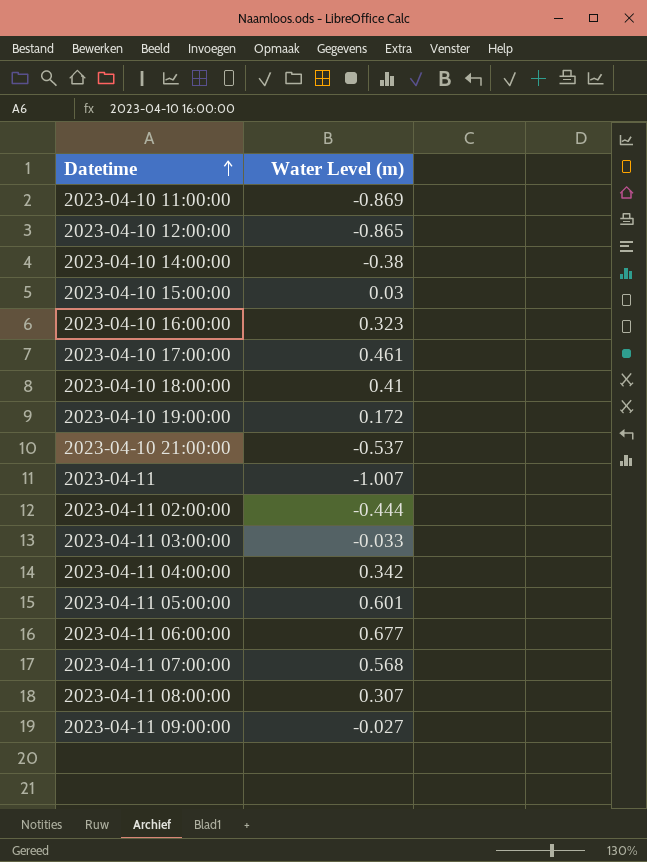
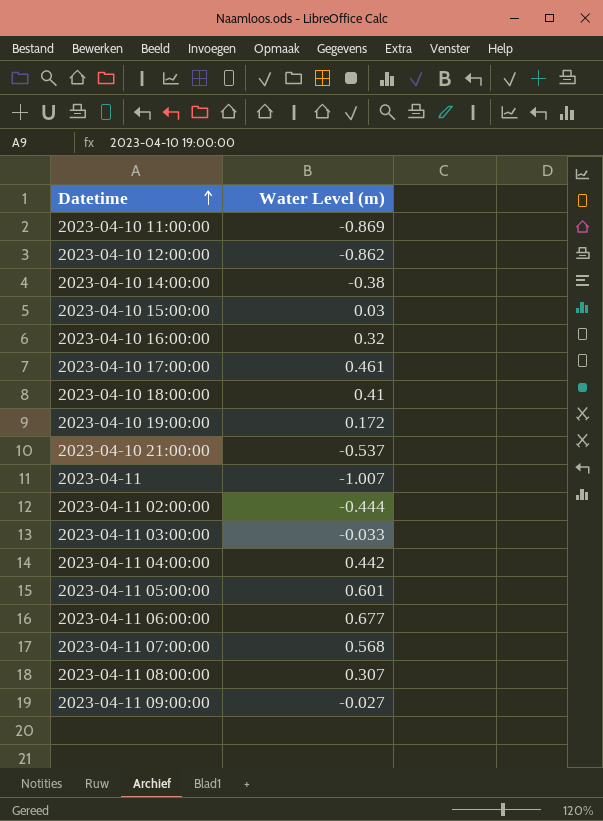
2023-04-10 12:00:00 | Water Level (m): -0.865 -> -0.862
2023-04-10 16:00:00 | Water Level (m): 0.323 -> 0.32
2023-04-11 04:00:00 | Water Level (m): 0.342 -> 0.442

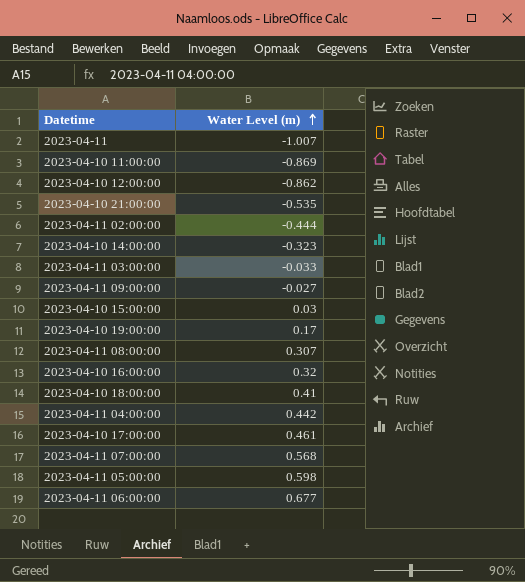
row order: Datetime ascending -> Water Level (m) ascending
2023-04-10 21:00:00 | Water Level (m): -0.537 -> -0.535
2023-04-10 14:00:00 | Water Level (m): -0.38 -> -0.323
2023-04-10 19:00:00 | Water Level (m): 0.172 -> 0.17
2023-04-11 05:00:00 | Water Level (m): 0.601 -> 0.598

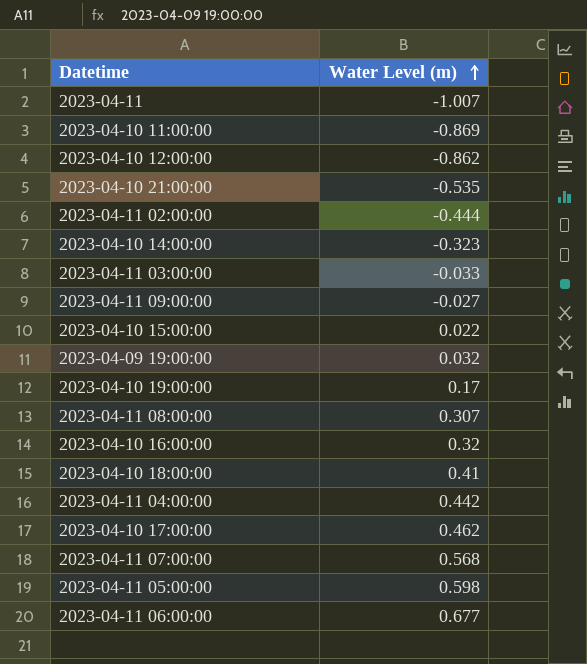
2023-04-10 15:00:00 | Water Level (m): 0.03 -> 0.022
row 2023-04-09 19:00:00: none -> 0.032
2023-04-10 17:00:00 | Water Level (m): 0.461 -> 0.462

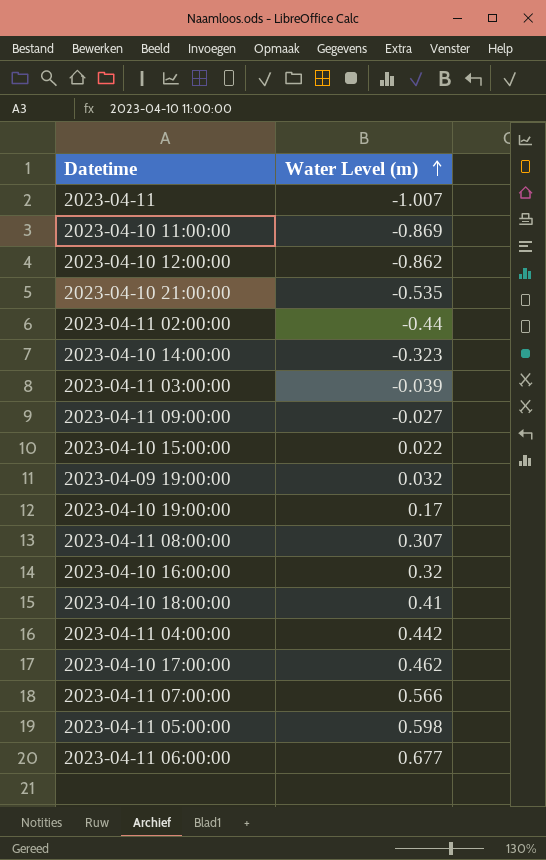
2023-04-11 02:00:00 | Water Level (m): -0.444 -> -0.44
2023-04-11 03:00:00 | Water Level (m): -0.033 -> -0.039
2023-04-11 07:00:00 | Water Level (m): 0.568 -> 0.566

